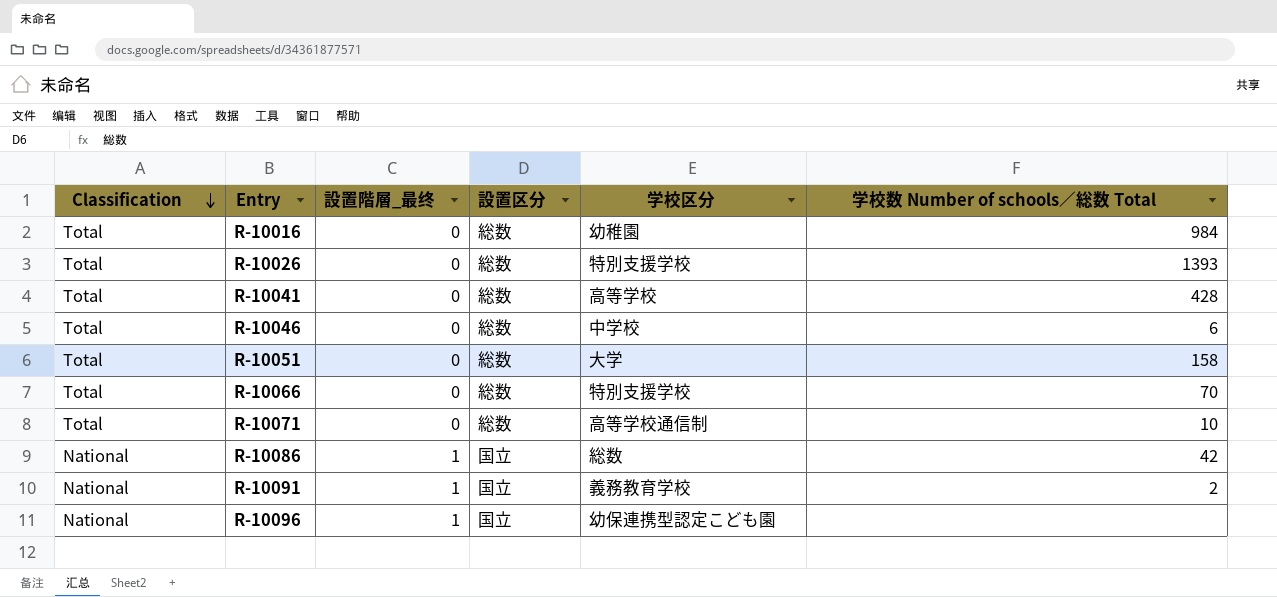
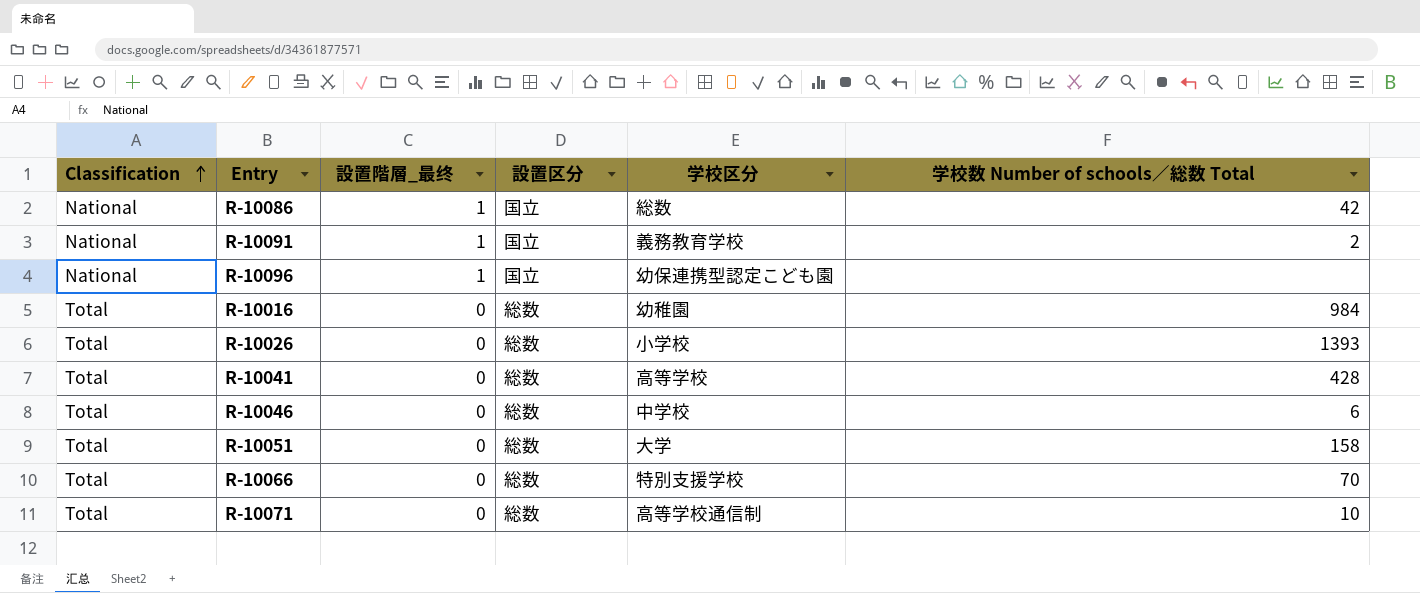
row order: Classification descending -> Classification ascending
R-10026 | 学校区分: 特別支援学校 -> 小学校

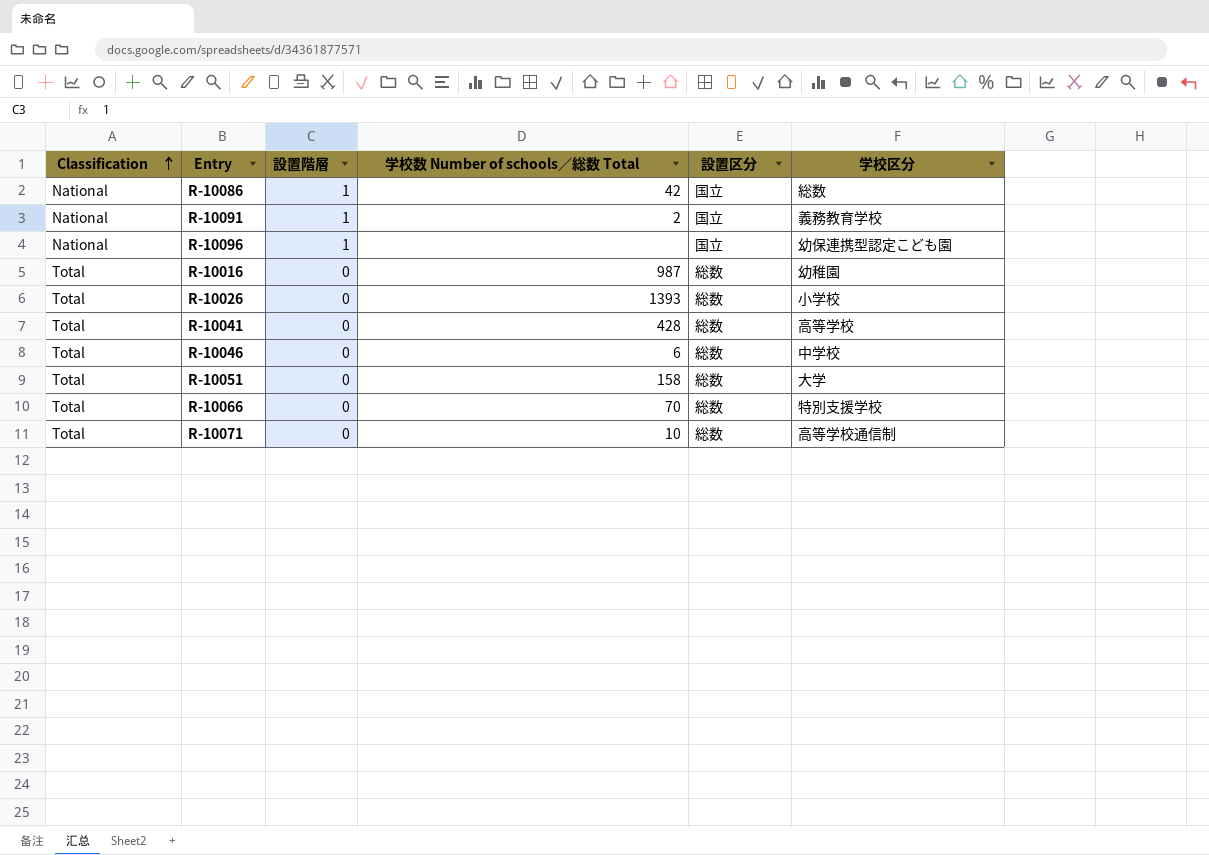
column name: 設置階層_最终 -> 設置階層
column 学校数 Number of schools／総数 Total | position: 6 -> 4
R-10016 | 学校数 Number of schools／総数 Total: 984 -> 987

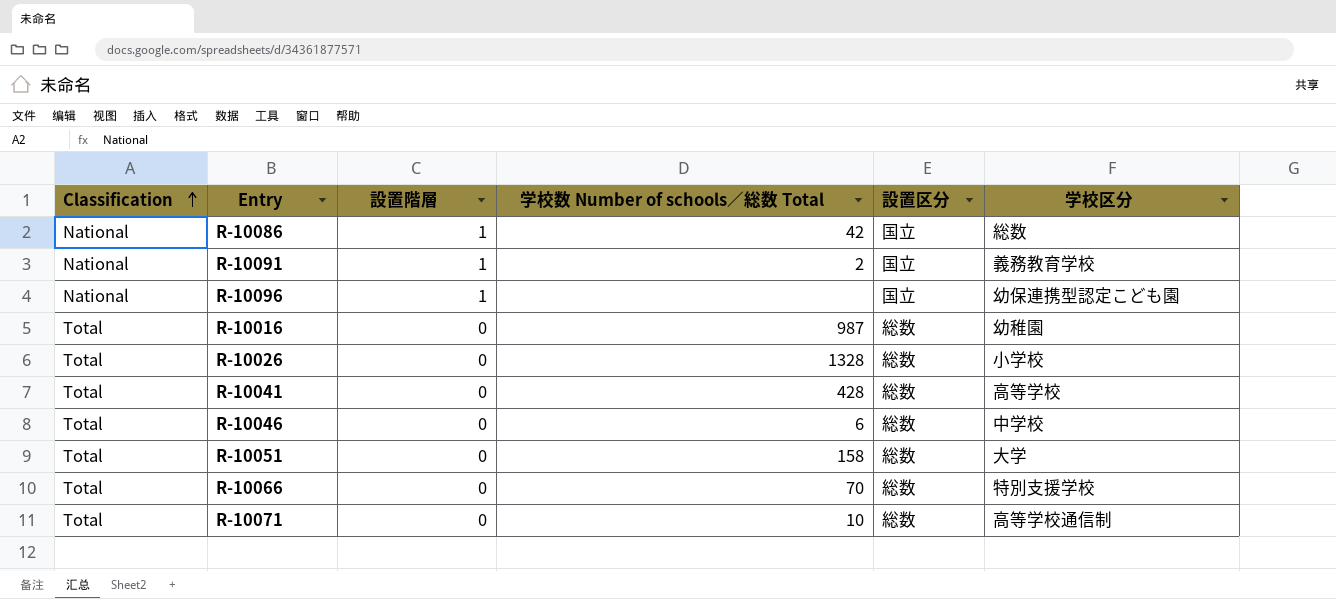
R-10026 | 学校数 Number of schools／総数 Total: 1393 -> 1328

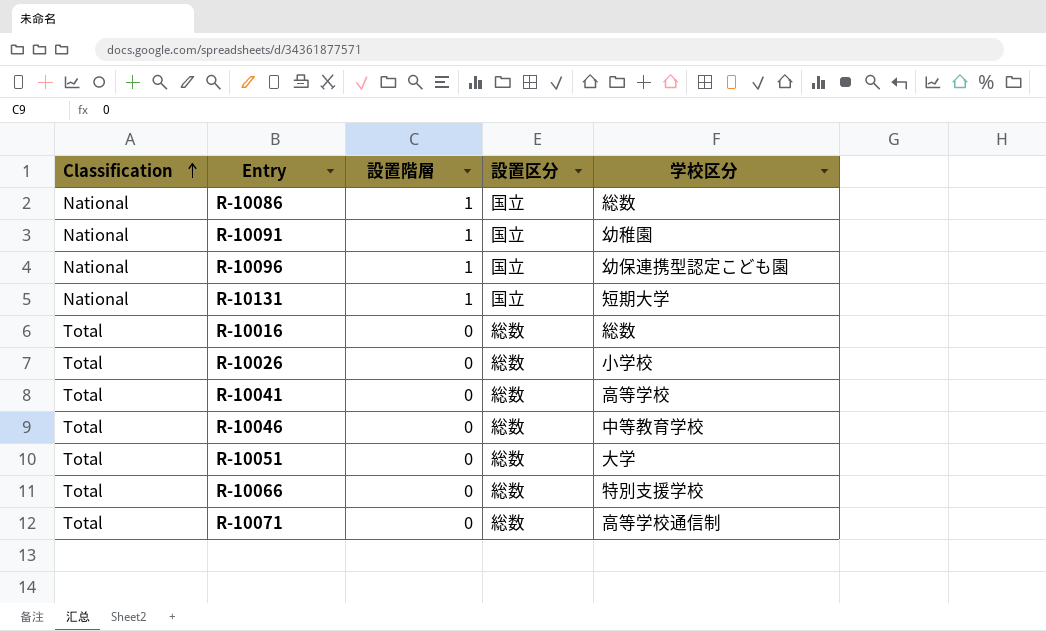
column 学校数 Number of schools／総数 Total | position: 4 -> none
R-10091 | 学校区分: 義務教育学校 -> 幼稚園
row R-10131: none -> National | 1 | 国立 | 短期大学
R-10016 | 学校区分: 幼稚園 -> 総数
R-10046 | 学校区分: 中学校 -> 中等教育学校

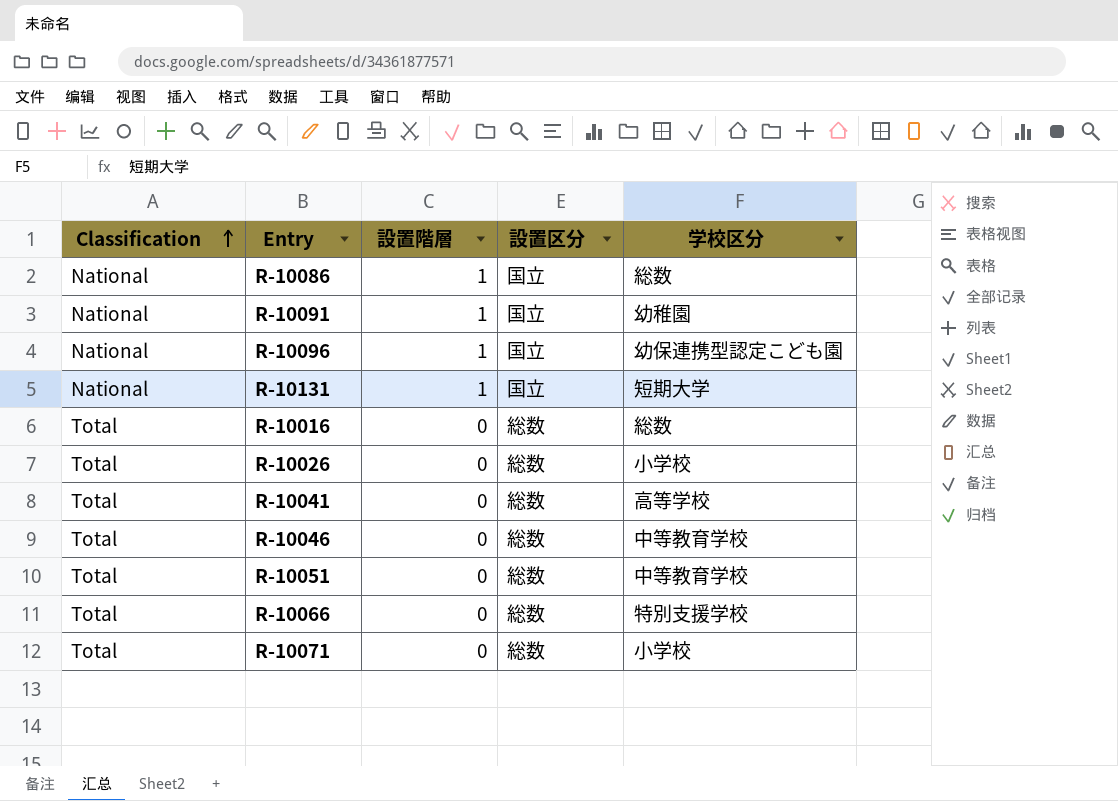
R-10051 | 学校区分: 大学 -> 中等教育学校
R-10071 | 学校区分: 高等学校通信制 -> 小学校

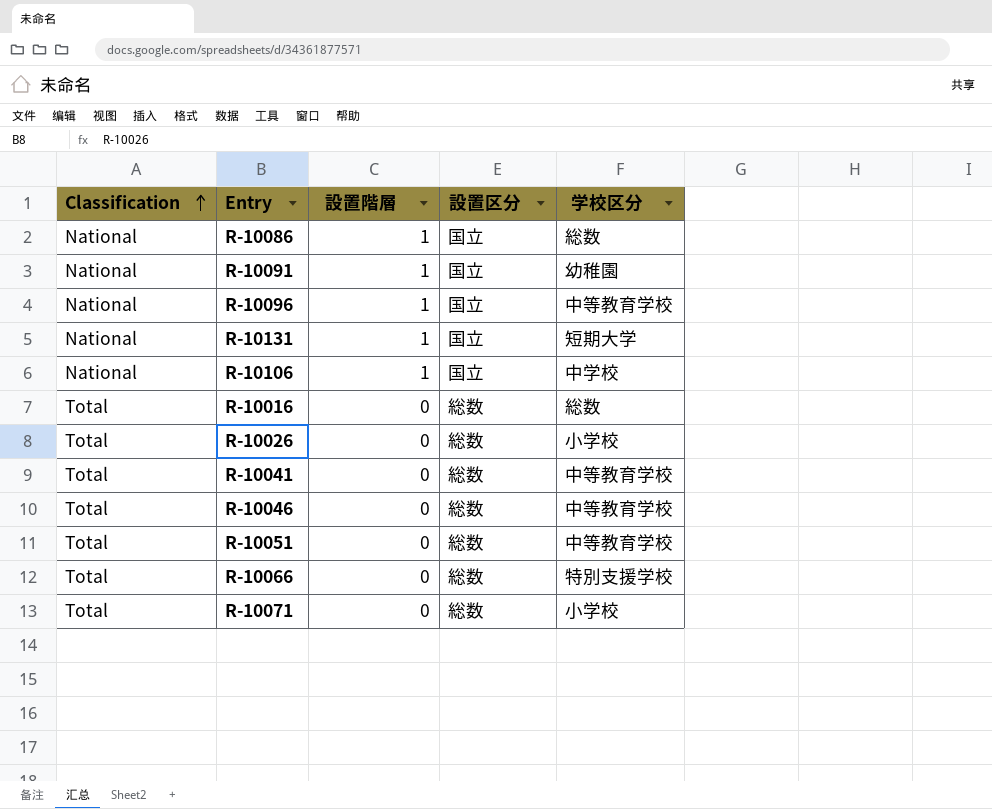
R-10096 | 学校区分: 幼保連携型認定こども園 -> 中等教育学校
row R-10106: none -> National | 1 | 国立 | 中学校
R-10041 | 学校区分: 高等学校 -> 中等教育学校

